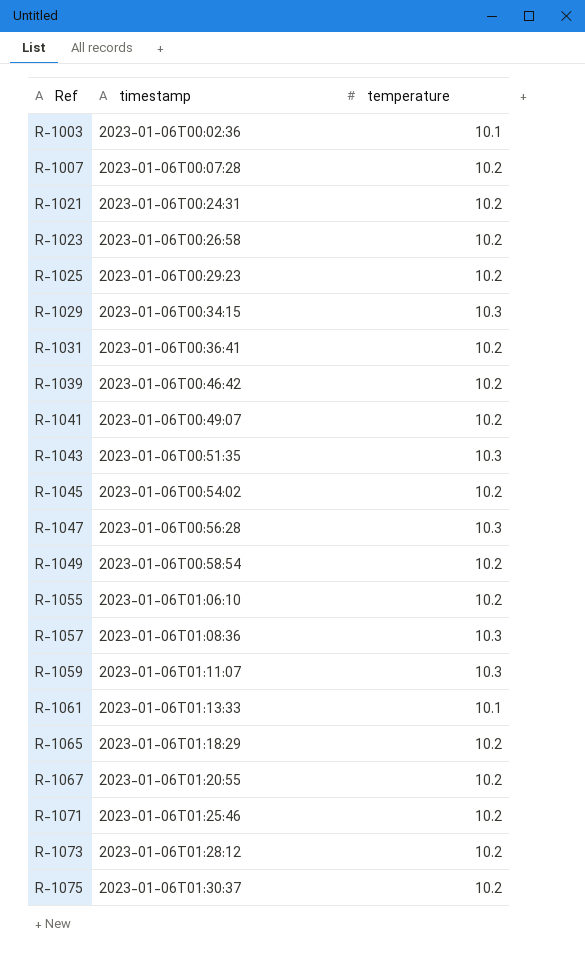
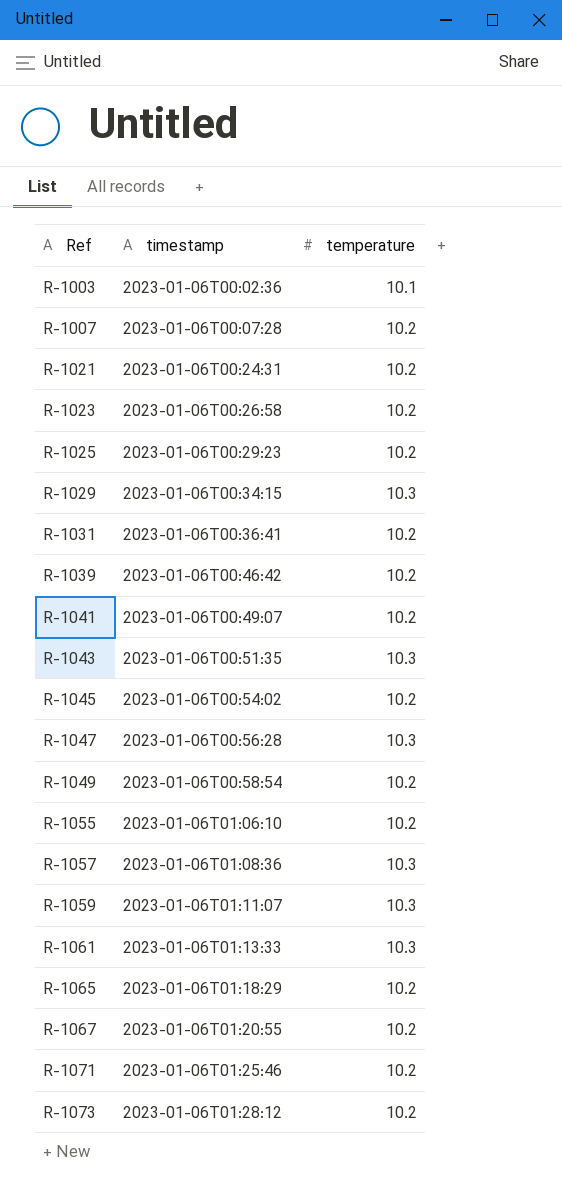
row R-1075: 2023-01-06T01:30:37 | 10.2 -> none
R-1061 | temperature: 10.1 -> 10.3

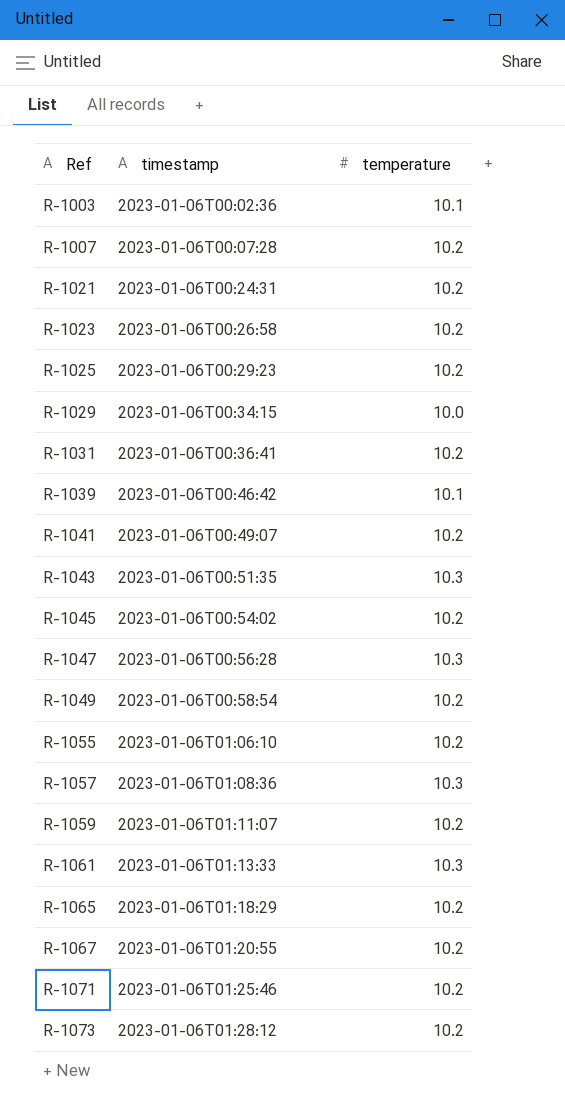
R-1029 | temperature: 10.3 -> 10.0
R-1039 | temperature: 10.2 -> 10.1
R-1059 | temperature: 10.3 -> 10.2

